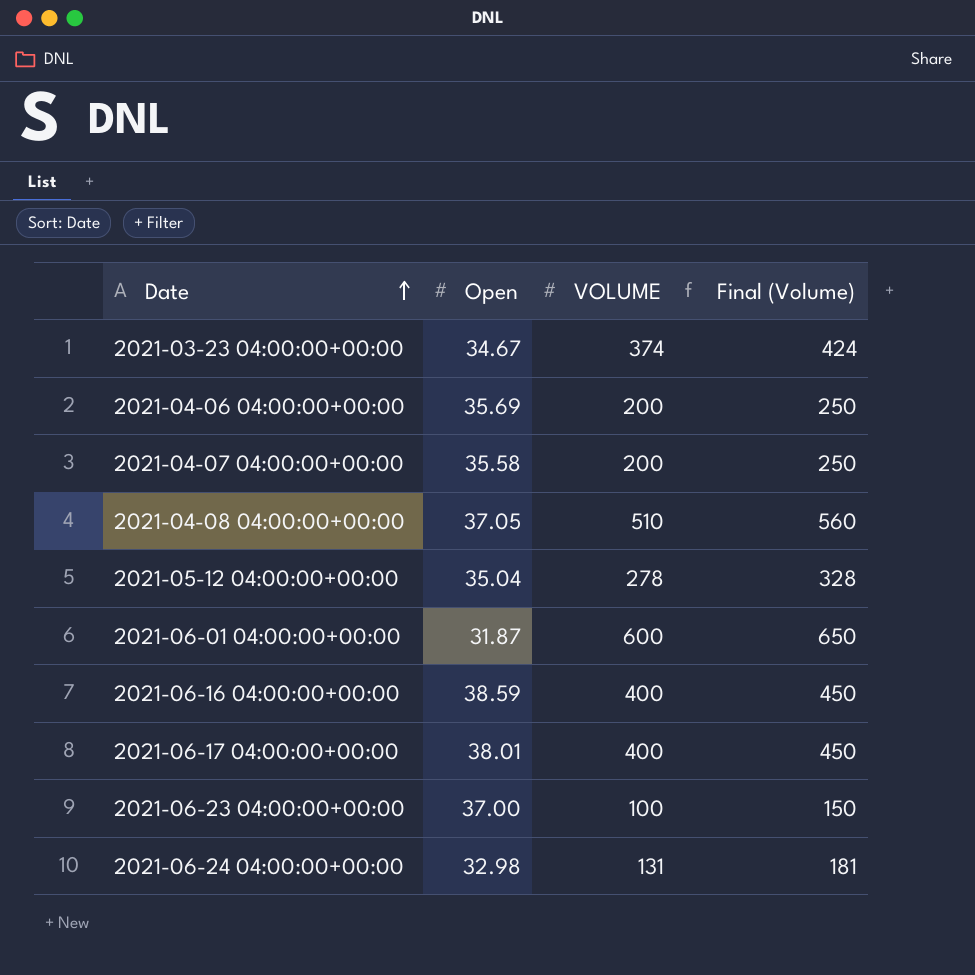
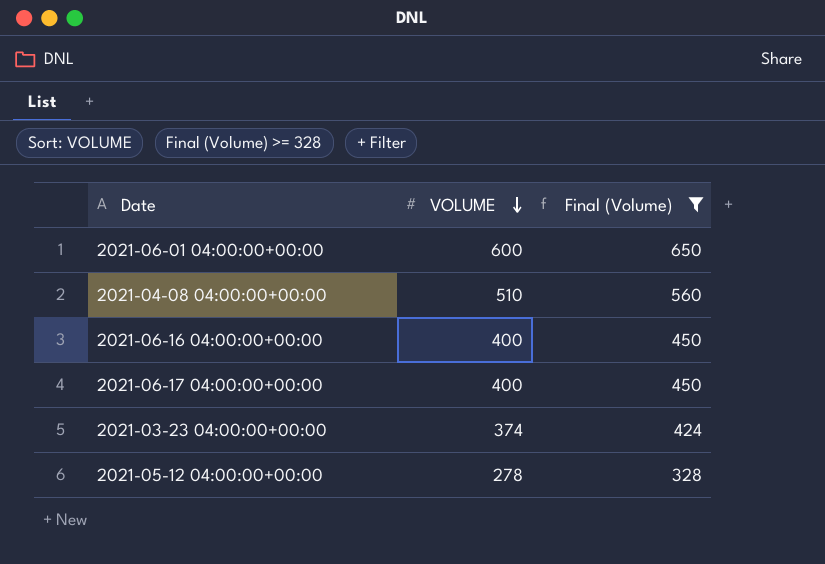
filter: none -> Final (Volume) >= 328
row order: Date ascending -> VOLUME descending
column Open | position: 2 -> none

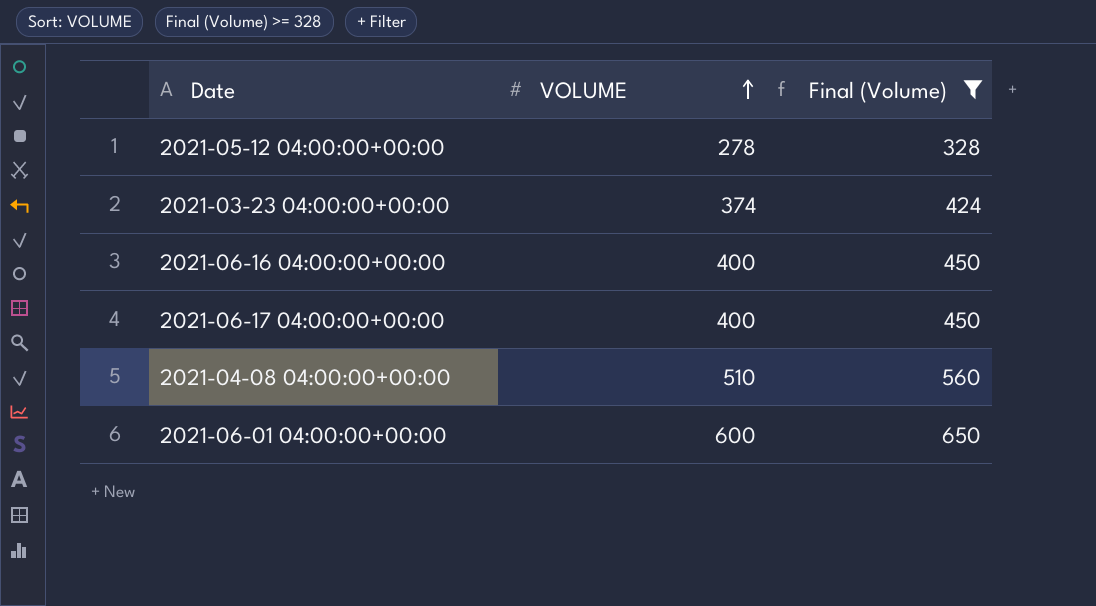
row order: VOLUME descending -> VOLUME ascending

